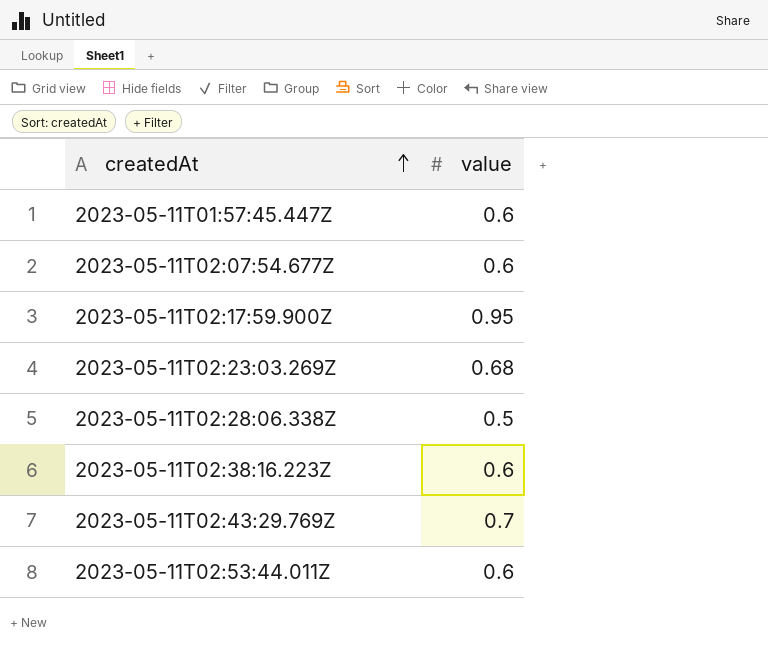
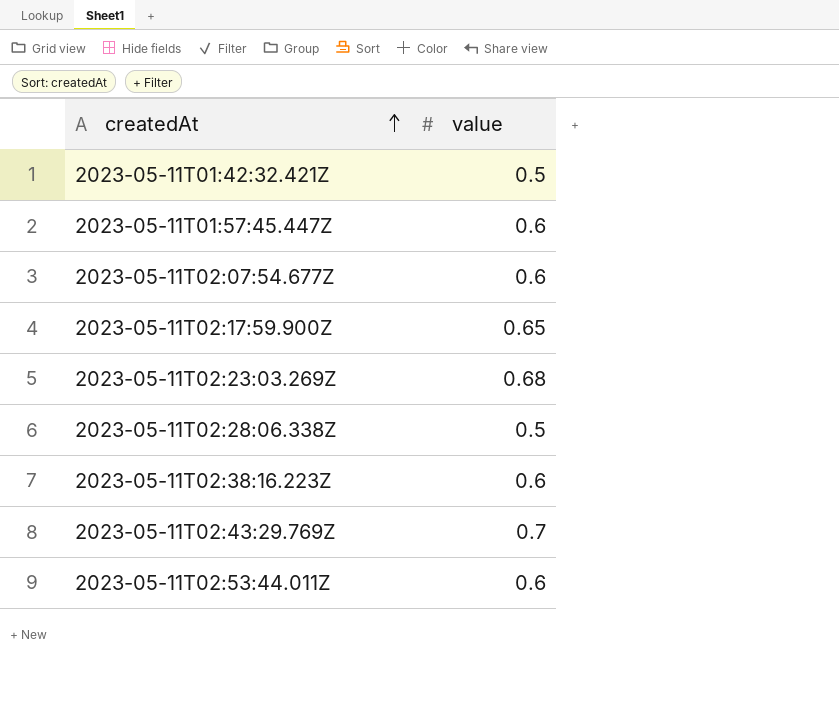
row 2023-05-11T01:42:32.421Z: none -> 0.5
2023-05-11T02:17:59.900Z | value: 0.95 -> 0.65

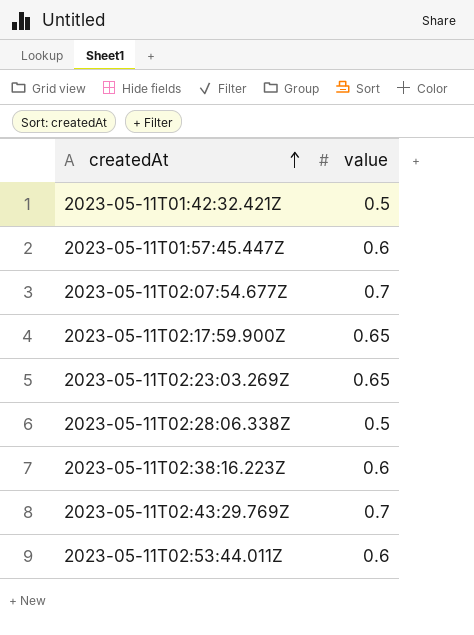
2023-05-11T02:07:54.677Z | value: 0.6 -> 0.7
2023-05-11T02:23:03.269Z | value: 0.68 -> 0.65

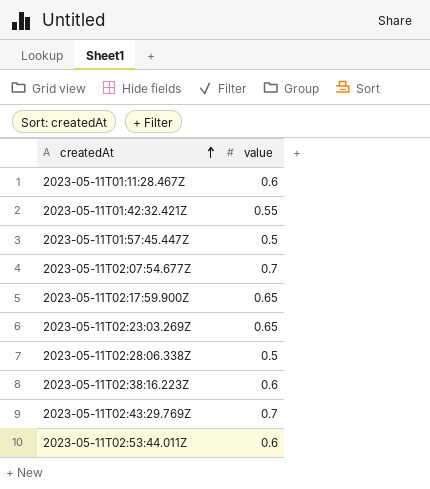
row 2023-05-11T01:11:28.467Z: none -> 0.6
2023-05-11T01:42:32.421Z | value: 0.5 -> 0.55
2023-05-11T01:57:45.447Z | value: 0.6 -> 0.5

